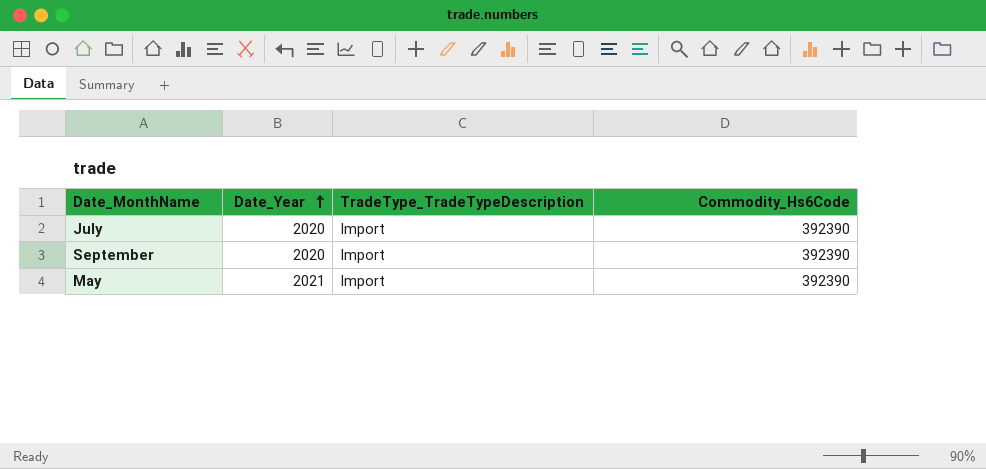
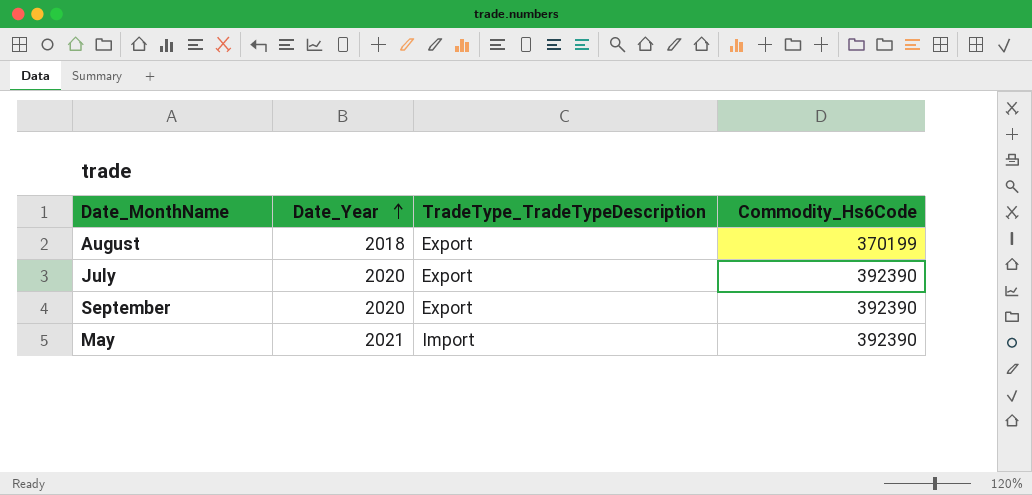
row August: none -> 2018 | Export | 370199
July | TradeType_TradeTypeDescription: Import -> Export
September | TradeType_TradeTypeDescription: Import -> Export

